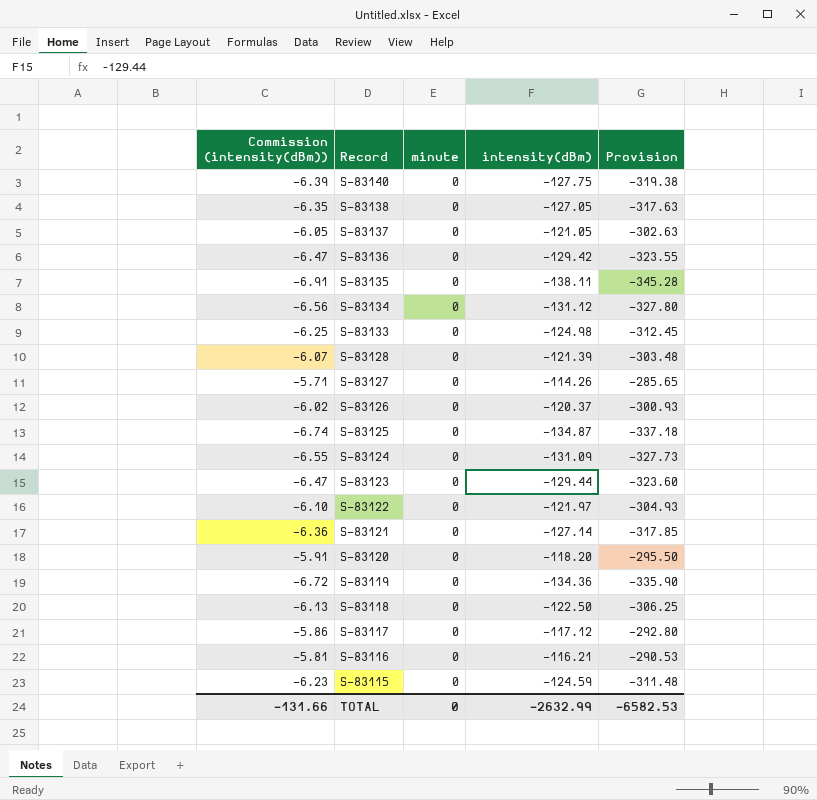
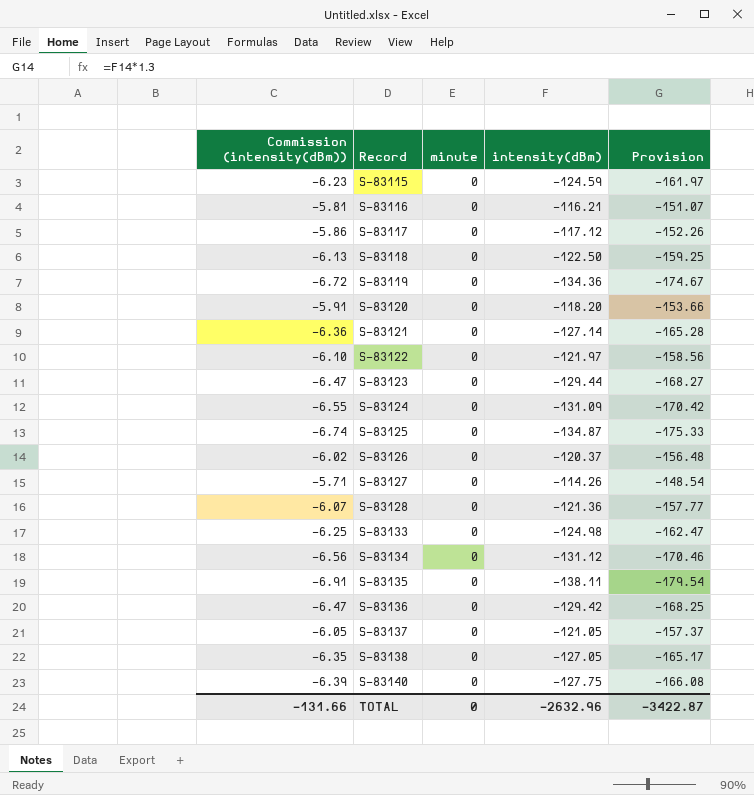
row order: Record descending -> Record ascending
column Provision | formula: [intensity(dBm)] * 2.5 -> [intensity(dBm)] * 1.3
S-83128 | intensity(dBm): -121.39 -> -121.36
TOTAL | intensity(dBm): -2632.99 -> -2632.96
TOTAL | Provision: -6582.53 -> -3422.87

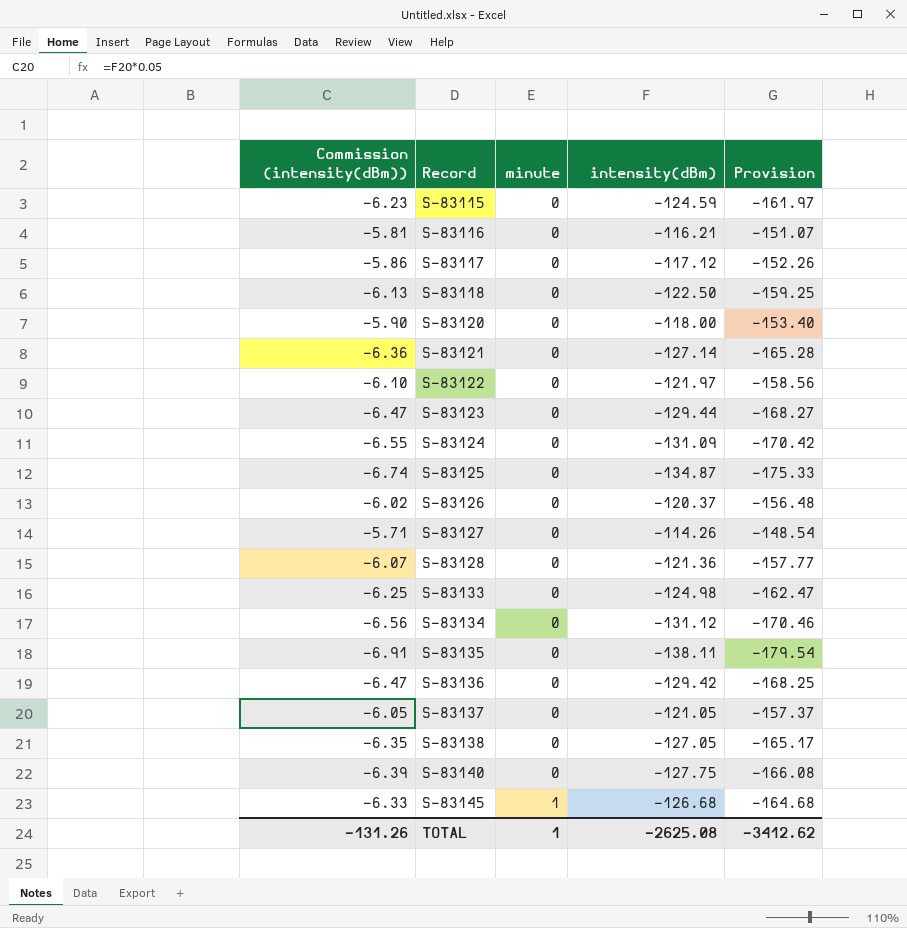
row S-83119: -6.72 | 0 | -134.36 | -174.67 -> none
S-83120 | Commission (intensity(dBm)): -5.91 -> -5.90
S-83120 | intensity(dBm): -118.20 -> -118.00
S-83120 | Provision: -153.66 -> -153.40
row S-83145: none -> -6.33 | 1 | -126.68 | -164.68
TOTAL | Commission (intensity(dBm)): -131.66 -> -131.26
TOTAL | minute: 0 -> 1
TOTAL | intensity(dBm): -2632.96 -> -2625.08
TOTAL | Provision: -3422.87 -> -3412.62

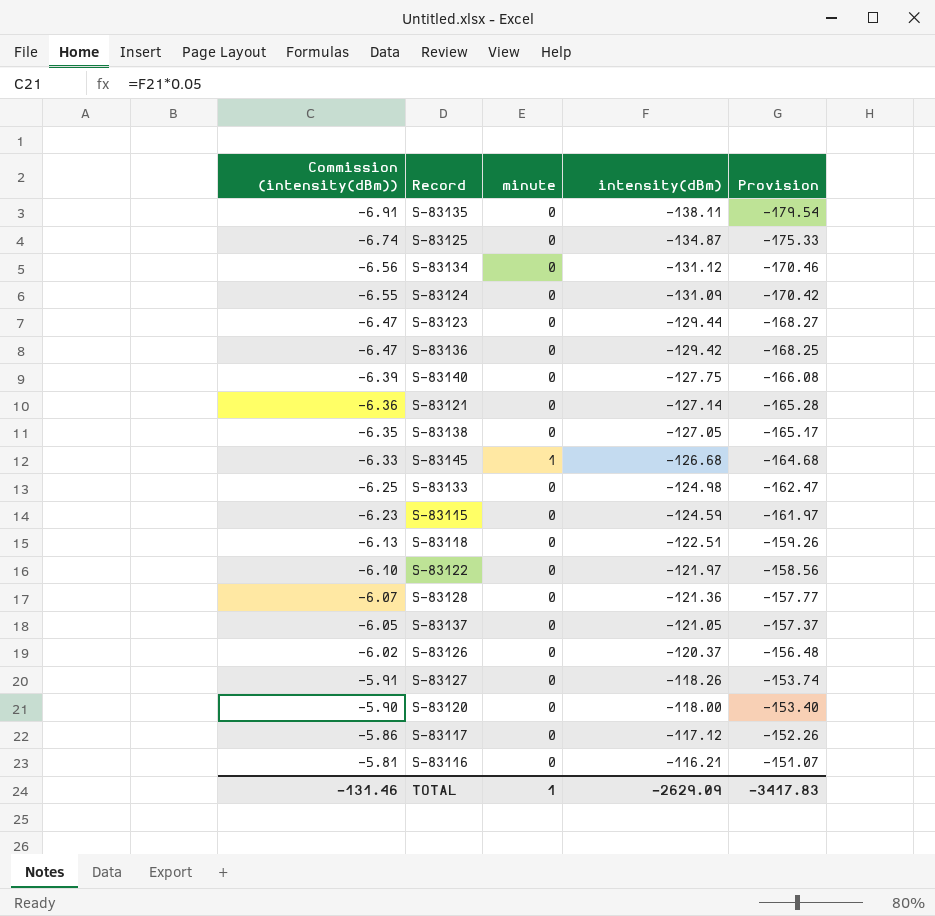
row order: Record ascending -> Commission (intensity(dBm)) ascending
S-83118 | intensity(dBm): -122.50 -> -122.51
S-83118 | Provision: -159.25 -> -159.26
S-83127 | Commission (intensity(dBm)): -5.71 -> -5.91
S-83127 | intensity(dBm): -114.26 -> -118.26
S-83127 | Provision: -148.54 -> -153.74
TOTAL | Commission (intensity(dBm)): -131.26 -> -131.46
TOTAL | intensity(dBm): -2625.08 -> -2629.09
TOTAL | Provision: -3412.62 -> -3417.83

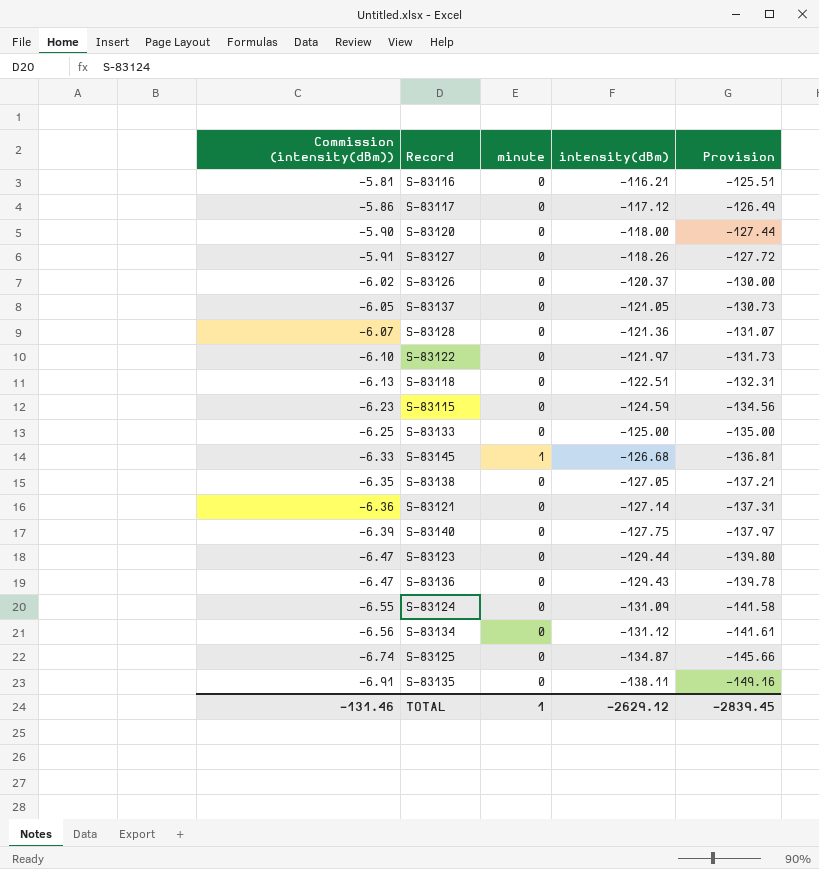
row order: Commission (intensity(dBm)) ascending -> Commission (intensity(dBm)) descending
column Provision | formula: [intensity(dBm)] * 1.3 -> [intensity(dBm)] * 1.08
S-83133 | intensity(dBm): -124.98 -> -125.00
S-83136 | intensity(dBm): -129.42 -> -129.43
TOTAL | intensity(dBm): -2629.09 -> -2629.12
TOTAL | Provision: -3417.83 -> -2839.45

